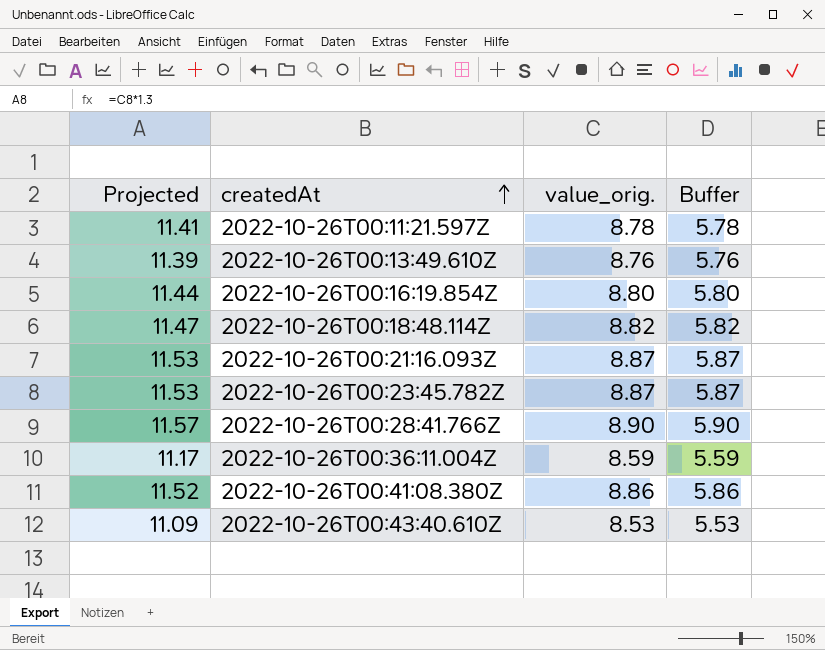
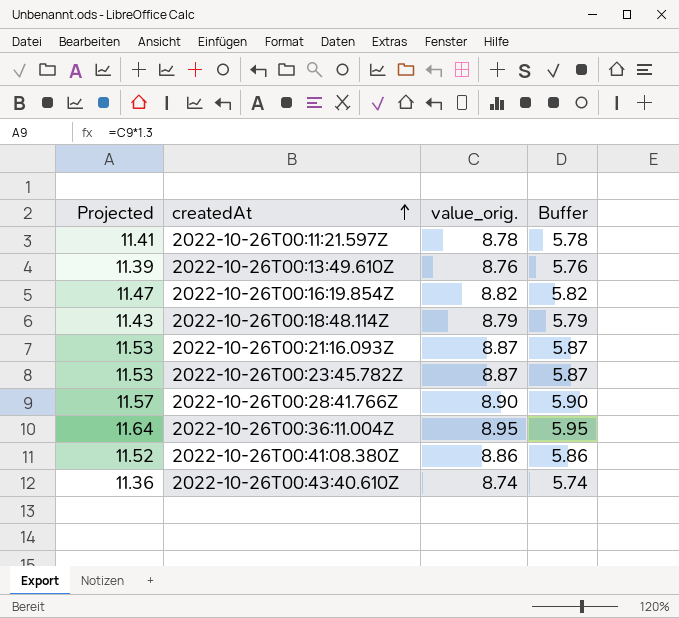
2022-10-26T00:16:19.854Z | Projected: 11.44 -> 11.47
2022-10-26T00:16:19.854Z | value_orig.: 8.80 -> 8.82
2022-10-26T00:16:19.854Z | Buffer: 5.80 -> 5.82
2022-10-26T00:18:48.114Z | Projected: 11.47 -> 11.43
2022-10-26T00:18:48.114Z | value_orig.: 8.82 -> 8.79
2022-10-26T00:18:48.114Z | Buffer: 5.82 -> 5.79
2022-10-26T00:36:11.004Z | Projected: 11.17 -> 11.64
2022-10-26T00:36:11.004Z | value_orig.: 8.59 -> 8.95
2022-10-26T00:36:11.004Z | Buffer: 5.59 -> 5.95
2022-10-26T00:43:40.610Z | Projected: 11.09 -> 11.36
2022-10-26T00:43:40.610Z | value_orig.: 8.53 -> 8.74
2022-10-26T00:43:40.610Z | Buffer: 5.53 -> 5.74

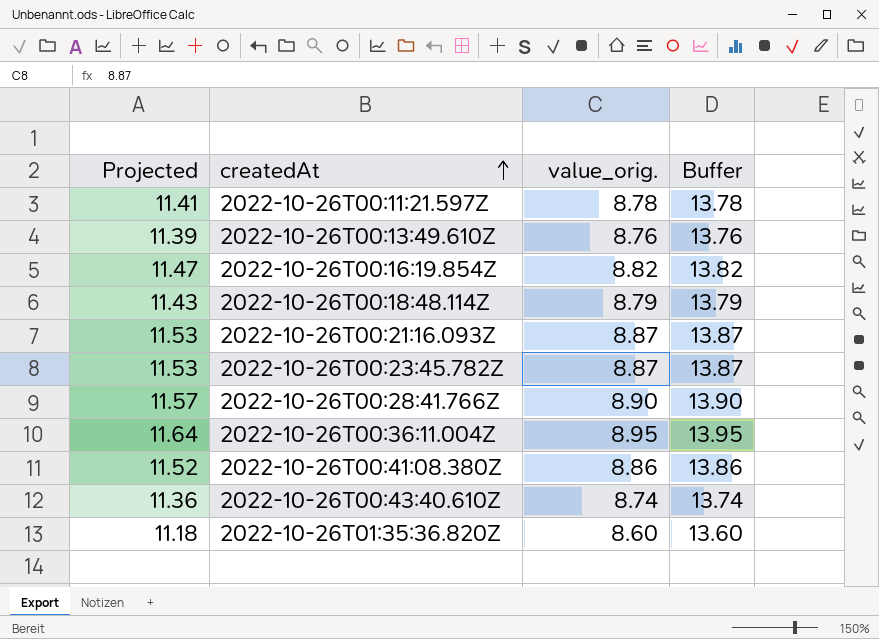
column Buffer | formula: [value_orig.] - 3 -> [value_orig.] + 5
row 2022-10-26T01:35:36.820Z: none -> 11.18 | 8.60 | 13.60

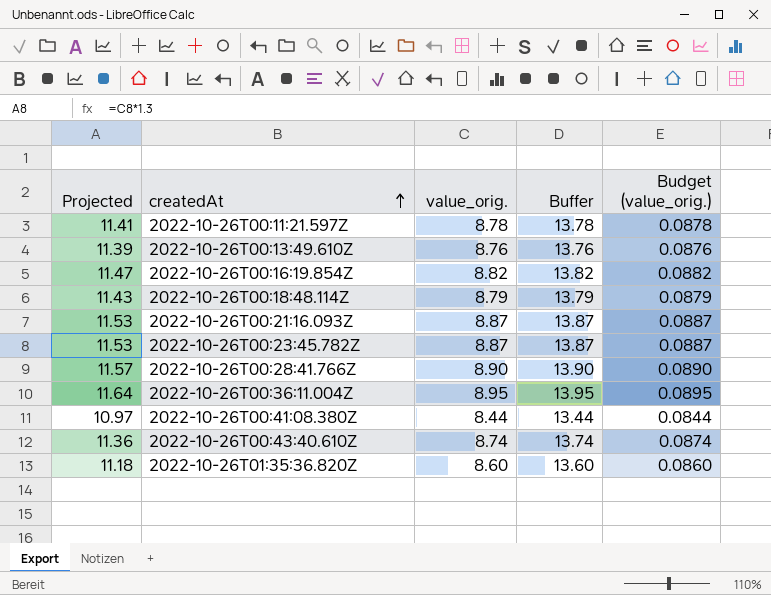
column Budget (value_orig.) | formula: none -> [value_orig.] * 0.01
2022-10-26T00:41:08.380Z | Projected: 11.52 -> 10.97
2022-10-26T00:41:08.380Z | value_orig.: 8.86 -> 8.44
2022-10-26T00:41:08.380Z | Buffer: 13.86 -> 13.44

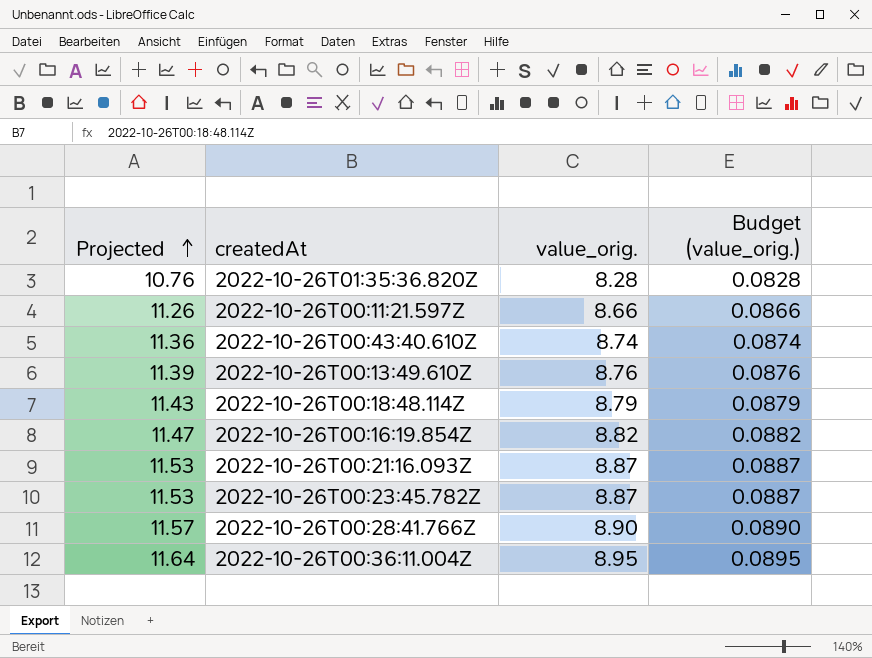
row order: createdAt ascending -> Projected ascending
column Buffer | formula: [value_orig.] + 5 -> none
row 2022-10-26T00:41:08.380Z: 10.97 | 8.44 | 13.44 | 0.0844 -> none
2022-10-26T01:35:36.820Z | Projected: 11.18 -> 10.76
2022-10-26T01:35:36.820Z | value_orig.: 8.60 -> 8.28
2022-10-26T01:35:36.820Z | Budget (value_orig.): 0.0860 -> 0.0828
2022-10-26T00:11:21.597Z | Projected: 11.41 -> 11.26
2022-10-26T00:11:21.597Z | value_orig.: 8.78 -> 8.66
2022-10-26T00:11:21.597Z | Budget (value_orig.): 0.0878 -> 0.0866

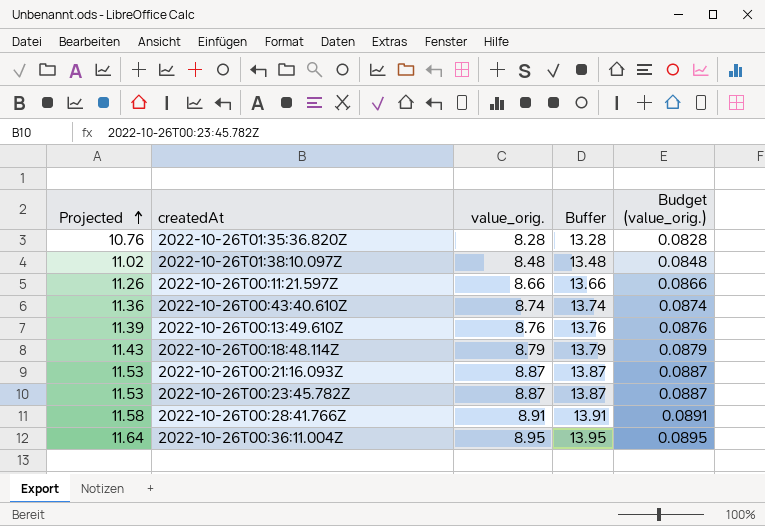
column Buffer | formula: none -> [value_orig.] + 5
row 2022-10-26T00:16:19.854Z: 11.47 | 8.82 | 0.0882 -> none
row 2022-10-26T01:38:10.097Z: none -> 11.02 | 8.48 | 13.48 | 0.0848
2022-10-26T00:28:41.766Z | Projected: 11.57 -> 11.58
2022-10-26T00:28:41.766Z | value_orig.: 8.90 -> 8.91
2022-10-26T00:28:41.766Z | Budget (value_orig.): 0.0890 -> 0.0891

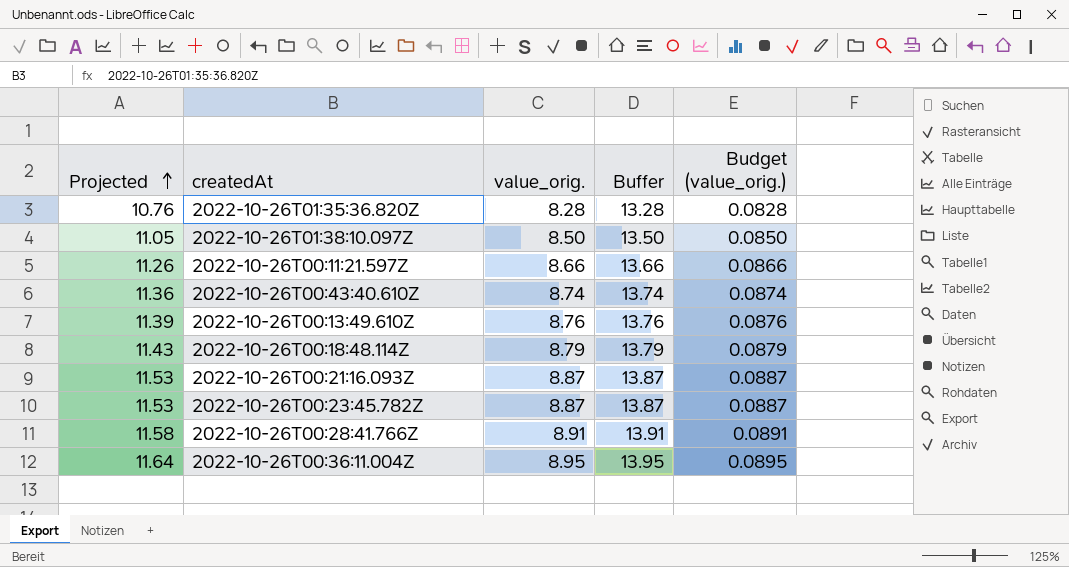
2022-10-26T01:38:10.097Z | Projected: 11.02 -> 11.05
2022-10-26T01:38:10.097Z | value_orig.: 8.48 -> 8.50
2022-10-26T01:38:10.097Z | Buffer: 13.48 -> 13.50
2022-10-26T01:38:10.097Z | Budget (value_orig.): 0.0848 -> 0.0850

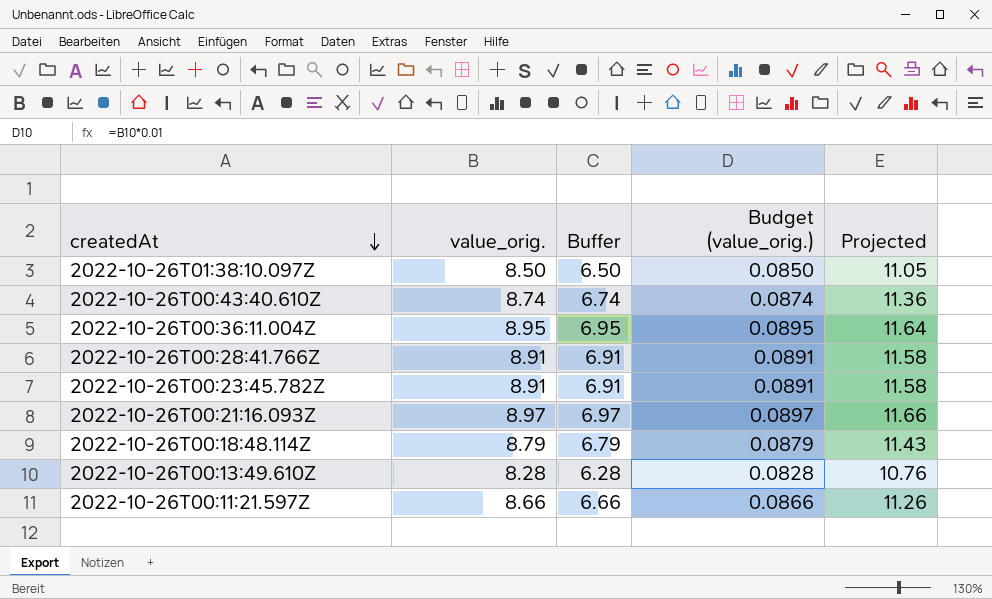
row order: Projected ascending -> createdAt descending
column Buffer | formula: [value_orig.] + 5 -> [value_orig.] - 2
column Projected | position: 1 -> 5
row 2022-10-26T01:35:36.820Z: 10.76 | 8.28 | 13.28 | 0.0828 -> none
2022-10-26T00:23:45.782Z | value_orig.: 8.87 -> 8.91
2022-10-26T00:23:45.782Z | Budget (value_orig.): 0.0887 -> 0.0891
2022-10-26T00:23:45.782Z | Projected: 11.53 -> 11.58
2022-10-26T00:21:16.093Z | value_orig.: 8.87 -> 8.97
2022-10-26T00:21:16.093Z | Budget (value_orig.): 0.0887 -> 0.0897
2022-10-26T00:21:16.093Z | Projected: 11.53 -> 11.66
2022-10-26T00:13:49.610Z | value_orig.: 8.76 -> 8.28
2022-10-26T00:13:49.610Z | Budget (value_orig.): 0.0876 -> 0.0828
2022-10-26T00:13:49.610Z | Projected: 11.39 -> 10.76

